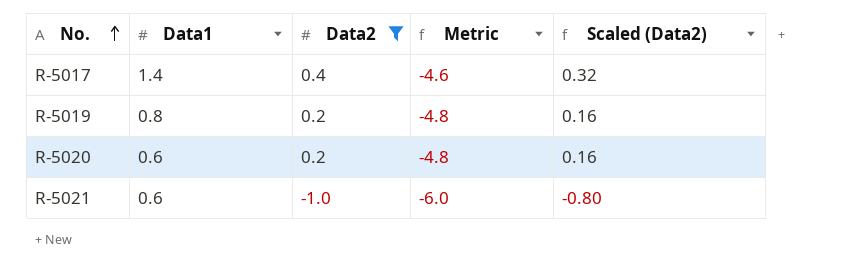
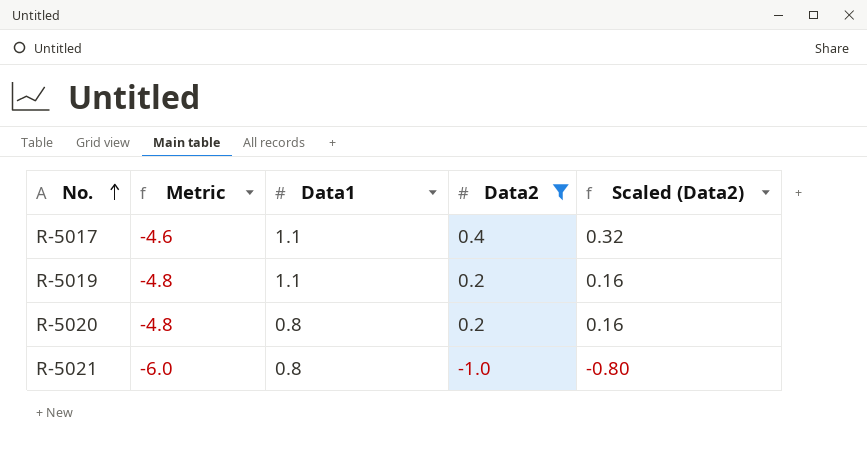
column Metric | position: 4 -> 2
R-5017 | Data1: 1.4 -> 1.1
R-5019 | Data1: 0.8 -> 1.1
R-5020 | Data1: 0.6 -> 0.8
R-5021 | Data1: 0.6 -> 0.8

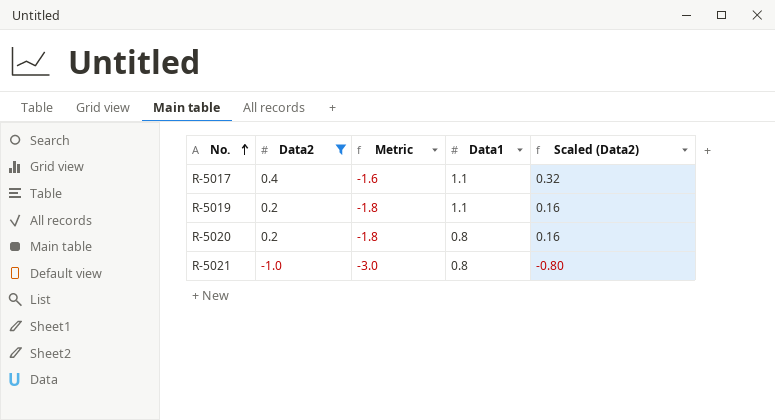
column Data2 | position: 4 -> 2
column Metric | formula: [Data2] - 5 -> [Data2] - 2

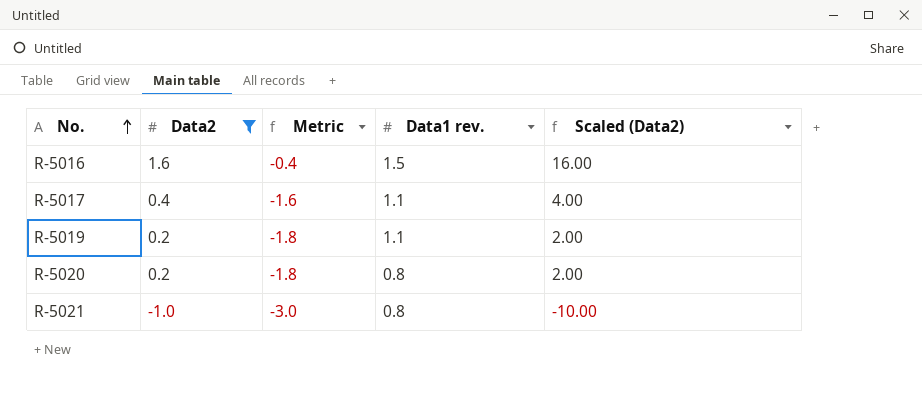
column name: Data1 -> Data1 rev.
column Scaled (Data2) | formula: [Data2] * 0.8 -> [Data2] * 10
row R-5016: none -> 1.6 | -0.4 | 1.5 | 16.00

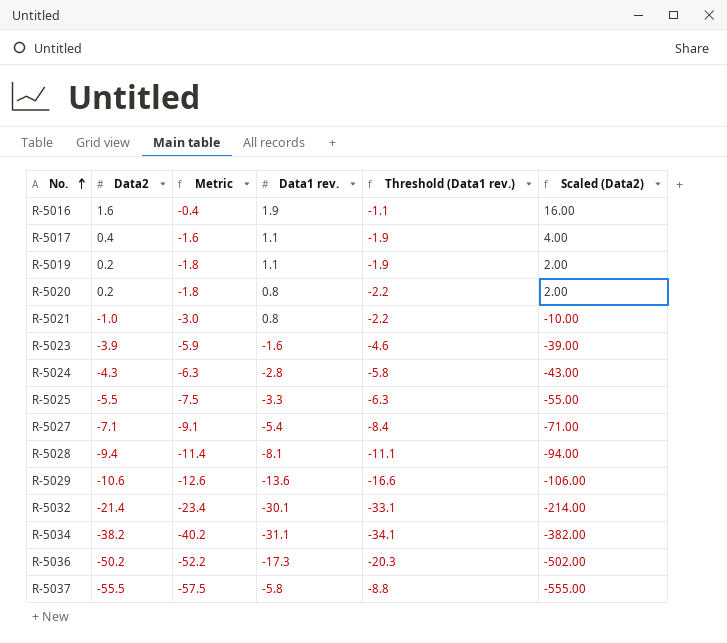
filter: Data2 >= -1.0 -> none
column Threshold (Data1 rev.) | formula: none -> [Data1 rev.] - 3
R-5016 | Data1 rev.: 1.5 -> 1.9

